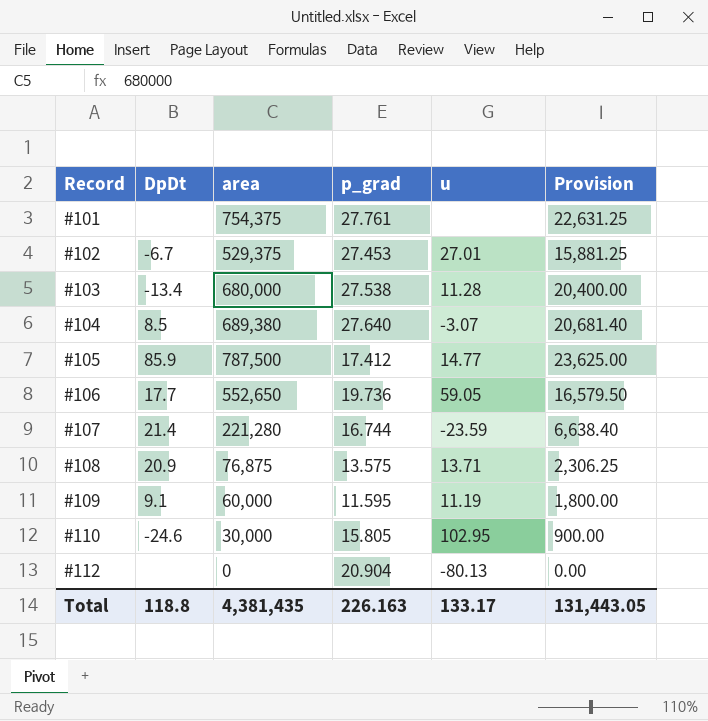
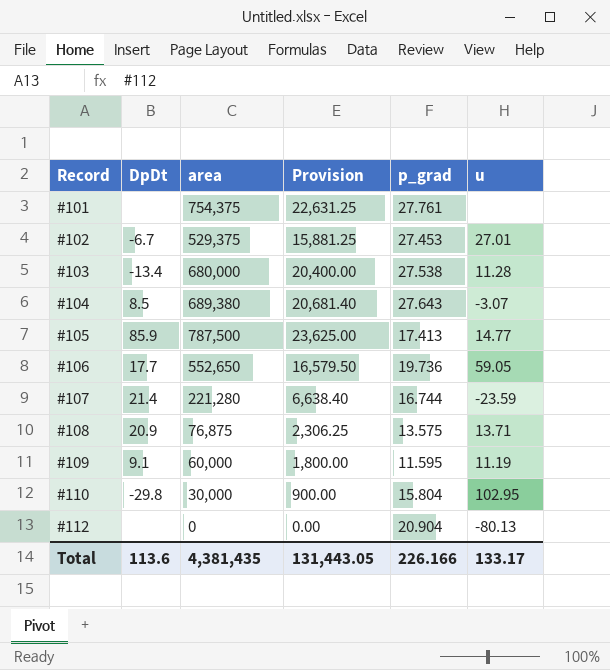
column Provision | position: 6 -> 4
#104 | p_grad: 27.640 -> 27.643
#105 | p_grad: 17.412 -> 17.413
#110 | DpDt: -24.6 -> -29.8
#110 | p_grad: 15.805 -> 15.804
Total | DpDt: 118.8 -> 113.6
Total | p_grad: 226.163 -> 226.166

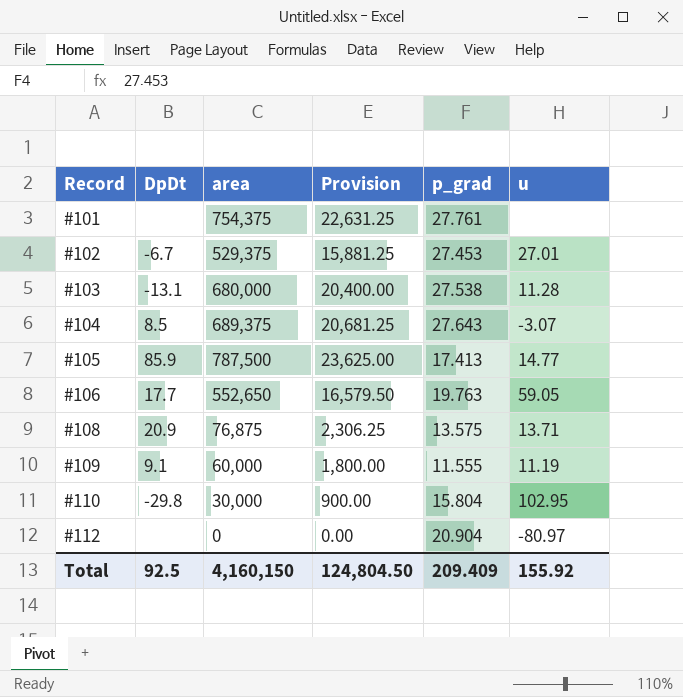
row #107: 21.4 | 221,280 | 6,638.40 | 16.744 | -23.59 -> none
#103 | DpDt: -13.4 -> -13.1
#104 | area: 689,380 -> 689,375
#104 | Provision: 20,681.40 -> 20,681.25
#106 | p_grad: 19.736 -> 19.763
#109 | p_grad: 11.595 -> 11.555
#112 | u: -80.13 -> -80.97
Total | DpDt: 113.6 -> 92.5
Total | area: 4,381,435 -> 4,160,150
Total | Provision: 131,443.05 -> 124,804.50
Total | p_grad: 226.166 -> 209.409
Total | u: 133.17 -> 155.92

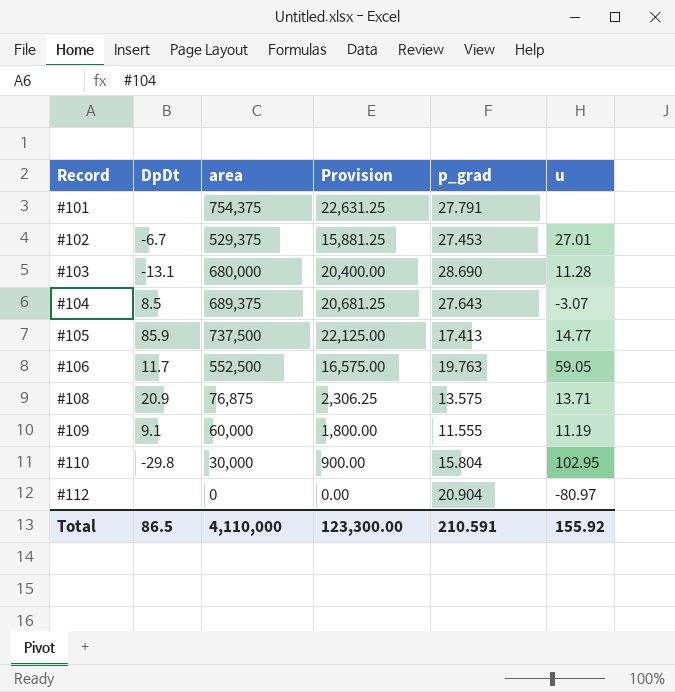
#101 | p_grad: 27.761 -> 27.791
#103 | p_grad: 27.538 -> 28.690
#105 | area: 787,500 -> 737,500
#105 | Provision: 23,625.00 -> 22,125.00
#106 | DpDt: 17.7 -> 11.7
#106 | area: 552,650 -> 552,500
#106 | Provision: 16,579.50 -> 16,575.00
Total | DpDt: 92.5 -> 86.5
Total | area: 4,160,150 -> 4,110,000
Total | Provision: 124,804.50 -> 123,300.00
Total | p_grad: 209.409 -> 210.591

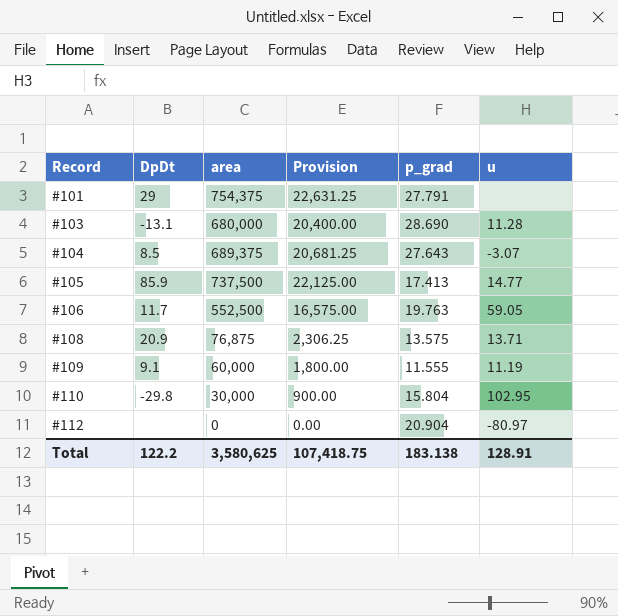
row #102: -6.7 | 529,375 | 15,881.25 | 27.453 | 27.01 -> none
#101 | DpDt: none -> 29
Total | DpDt: 86.5 -> 122.2
Total | area: 4,110,000 -> 3,580,625
Total | Provision: 123,300.00 -> 107,418.75
Total | p_grad: 210.591 -> 183.138
Total | u: 155.92 -> 128.91

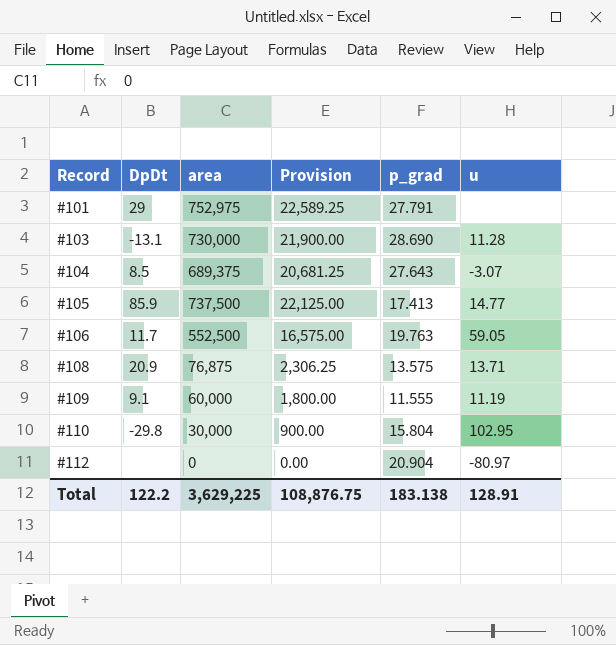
#101 | area: 754,375 -> 752,975
#101 | Provision: 22,631.25 -> 22,589.25
#103 | area: 680,000 -> 730,000
#103 | Provision: 20,400.00 -> 21,900.00
Total | area: 3,580,625 -> 3,629,225
Total | Provision: 107,418.75 -> 108,876.75

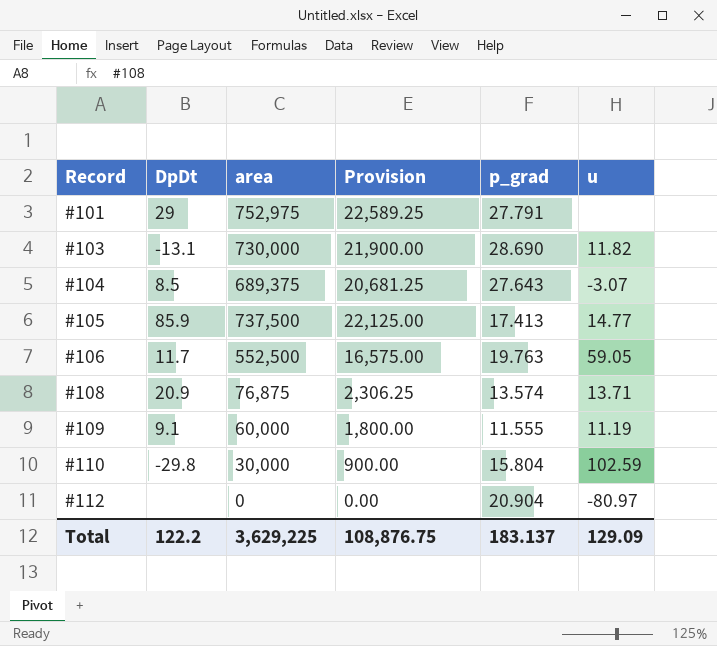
#103 | u: 11.28 -> 11.82
#108 | p_grad: 13.575 -> 13.574
#110 | u: 102.95 -> 102.59
Total | p_grad: 183.138 -> 183.137
Total | u: 128.91 -> 129.09

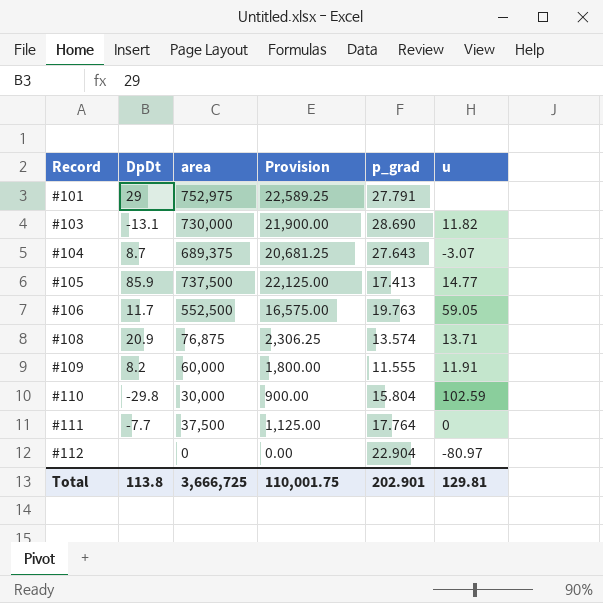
#104 | DpDt: 8.5 -> 8.7
#109 | DpDt: 9.1 -> 8.2
#109 | u: 11.19 -> 11.91
row #111: none -> -7.7 | 37,500 | 1,125.00 | 17.764 | 0
#112 | p_grad: 20.904 -> 22.904
Total | DpDt: 122.2 -> 113.8
Total | area: 3,629,225 -> 3,666,725
Total | Provision: 108,876.75 -> 110,001.75
Total | p_grad: 183.137 -> 202.901
Total | u: 129.09 -> 129.81

